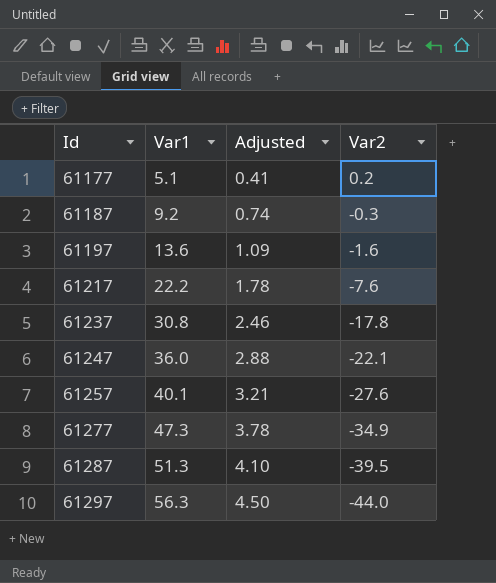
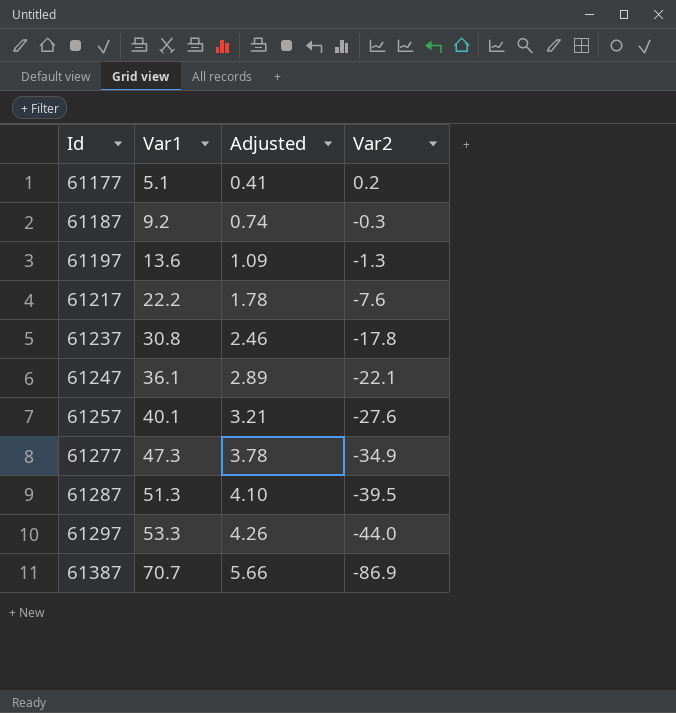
61197 | Var2: -1.6 -> -1.3
61247 | Var1: 36.0 -> 36.1
61247 | Adjusted: 2.88 -> 2.89
61297 | Var1: 56.3 -> 53.3
61297 | Adjusted: 4.50 -> 4.26
row 61387: none -> 70.7 | 5.66 | -86.9

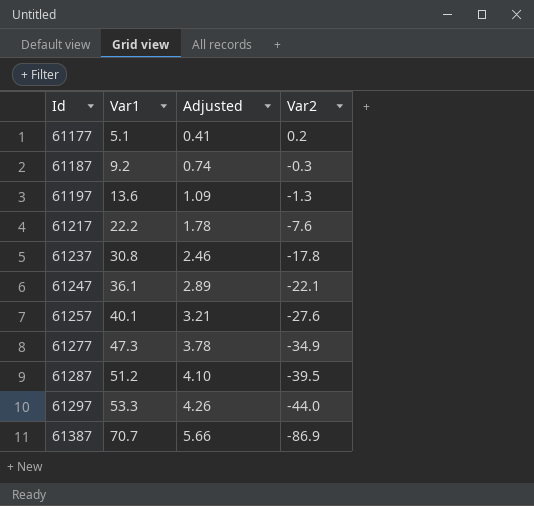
61287 | Var1: 51.3 -> 51.2

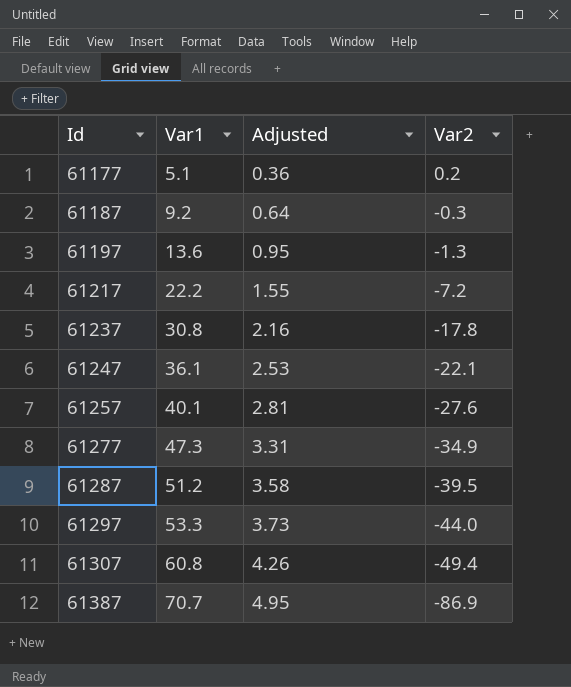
column Adjusted | formula: [Var1] * 0.08 -> [Var1] * 0.07
61217 | Var2: -7.6 -> -7.2
row 61307: none -> 60.8 | 4.26 | -49.4

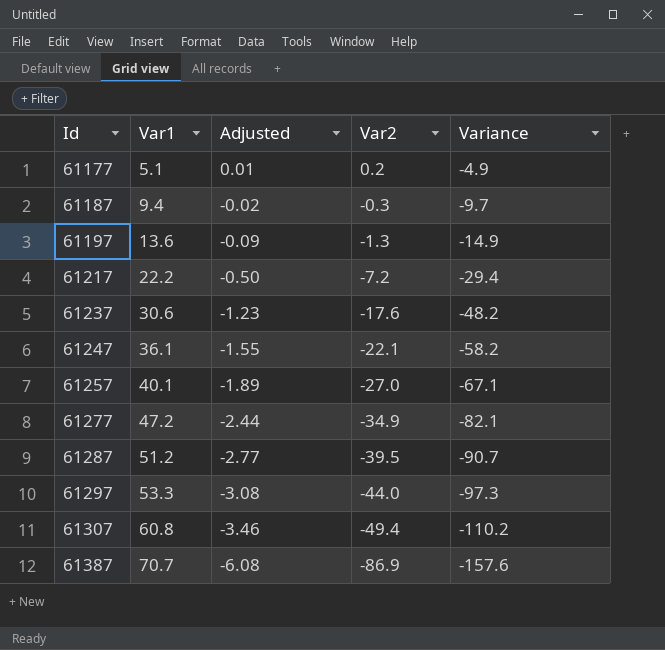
column Adjusted | formula: [Var1] * 0.07 -> [Var2] * 0.07
column Variance | formula: none -> [Var2] - [Var1]
61187 | Var1: 9.2 -> 9.4
61237 | Var1: 30.8 -> 30.6
61237 | Var2: -17.8 -> -17.6
61257 | Var2: -27.6 -> -27.0
61277 | Var1: 47.3 -> 47.2

